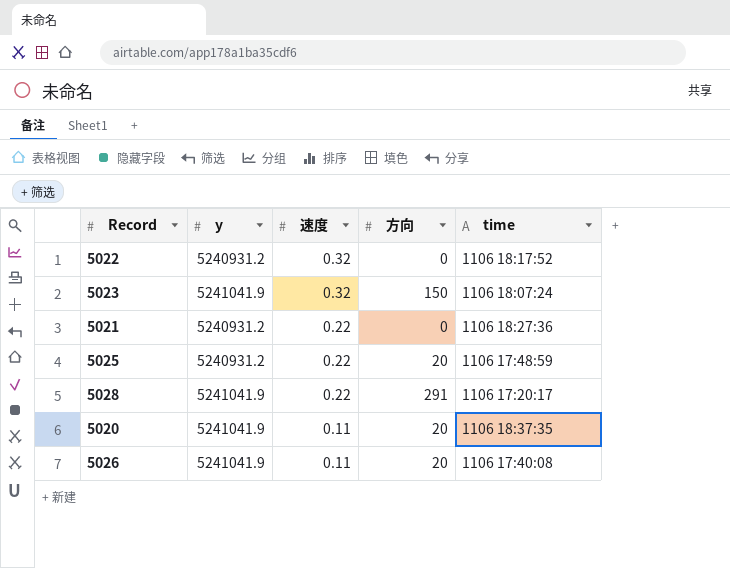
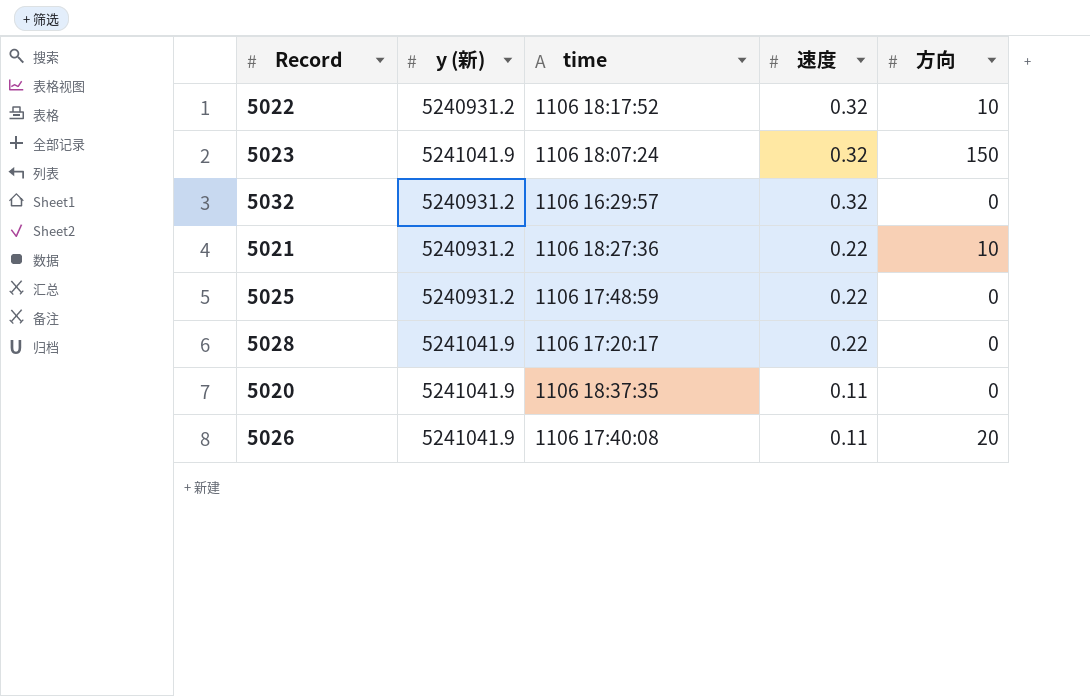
column name: y -> y (新)
column time | position: 5 -> 3
5022 | 方向: 0 -> 10
row 5032: none -> 5240931.2 | 1106 16:29:57 | 0.32 | 0
5021 | 方向: 0 -> 10
5025 | 方向: 20 -> 0
5028 | 方向: 291 -> 0
5020 | 方向: 20 -> 0

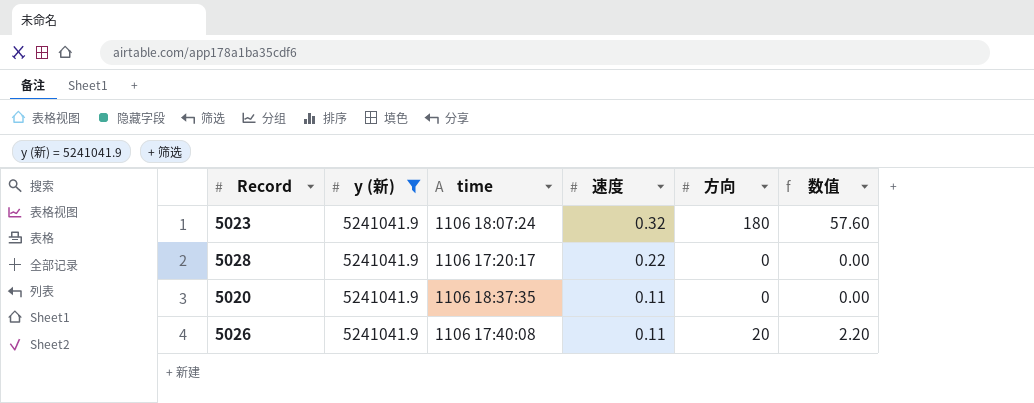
filter: none -> y (新) = 5241041.9
column 数值 | formula: none -> [速度] * [方向]
5023 | 方向: 150 -> 180

